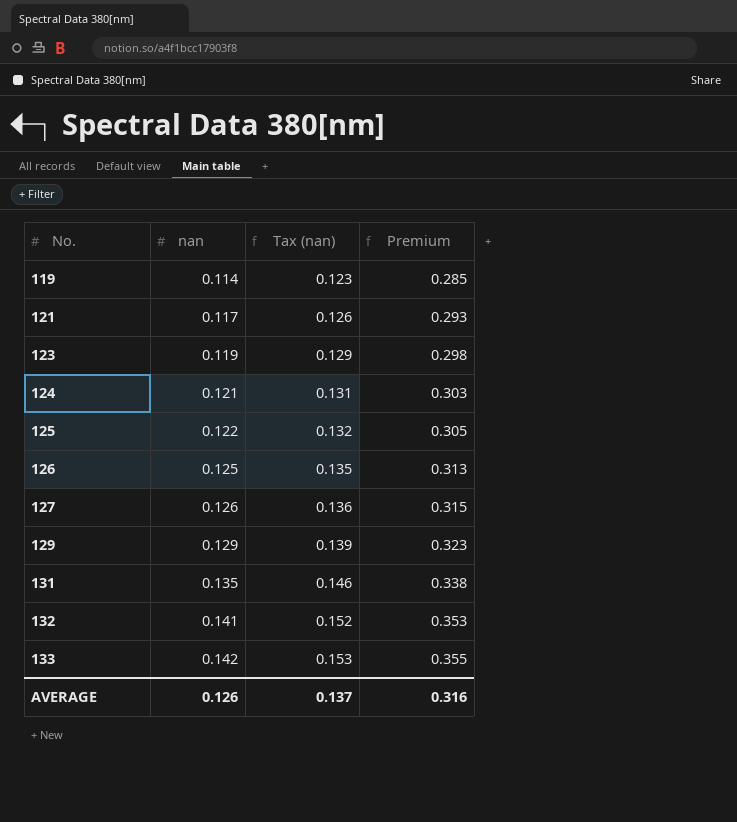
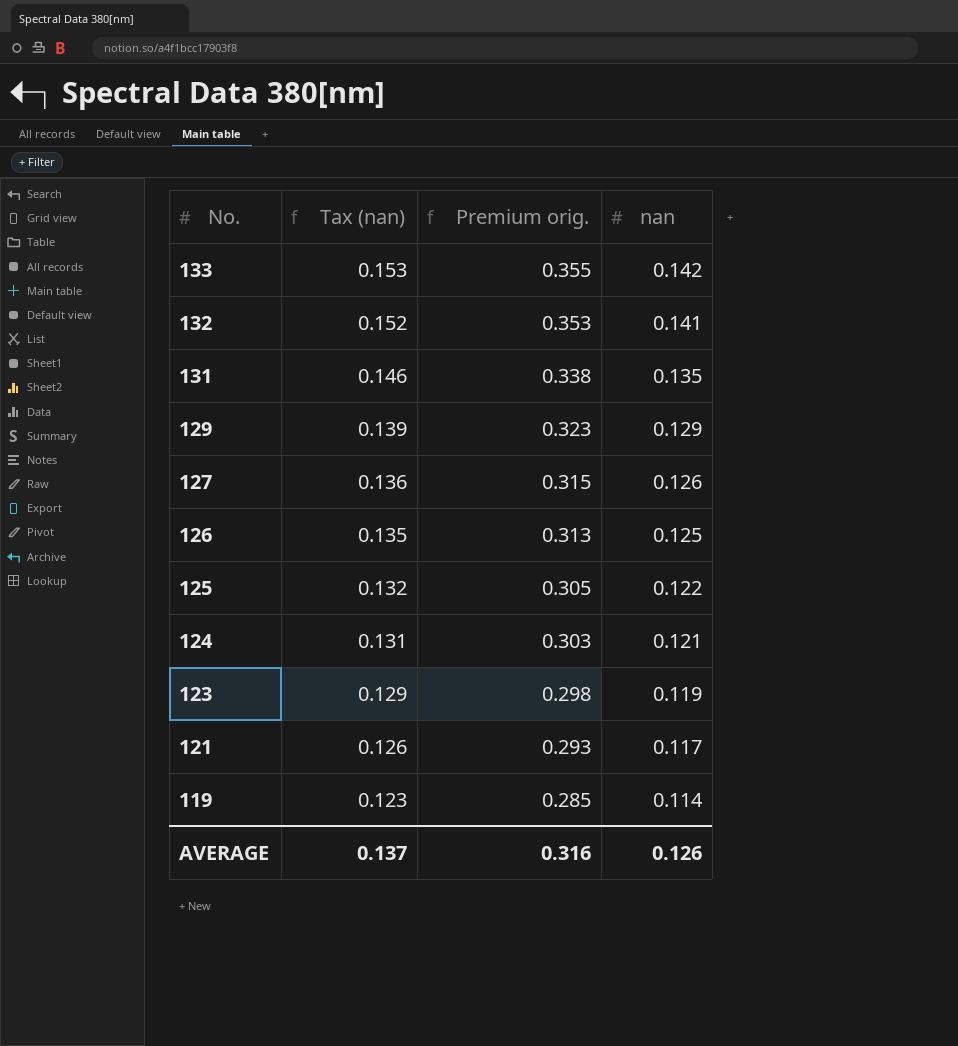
row order: No. ascending -> No. descending
column name: Premium -> Premium orig.
column nan | position: 2 -> 4

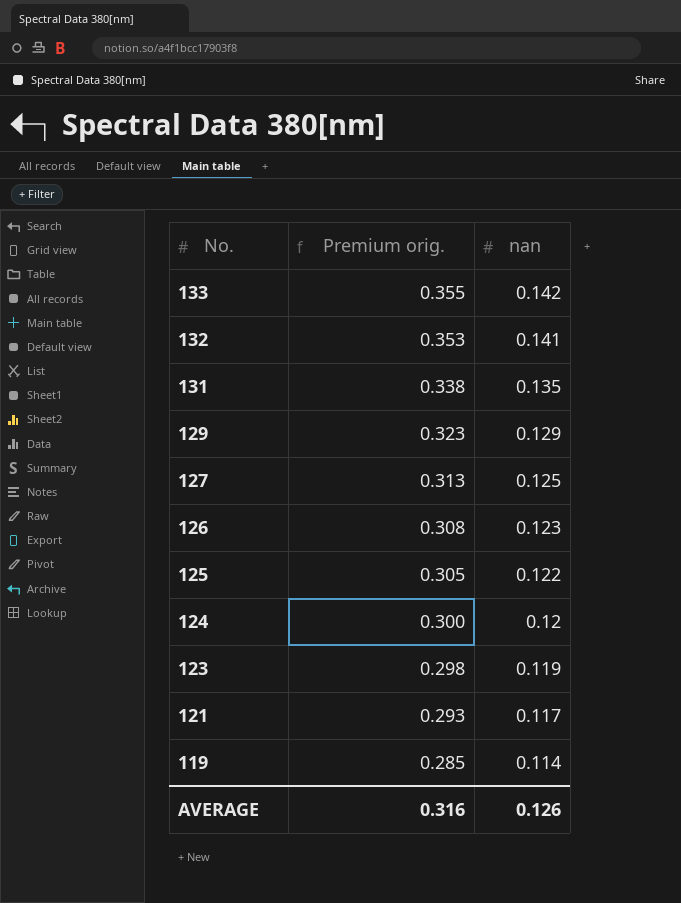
column Tax (nan) | formula: [nan] * 1.08 -> none
127 | Premium orig.: 0.315 -> 0.313
127 | nan: 0.126 -> 0.125
126 | Premium orig.: 0.313 -> 0.308
126 | nan: 0.125 -> 0.123
124 | Premium orig.: 0.303 -> 0.300
124 | nan: 0.121 -> 0.12

